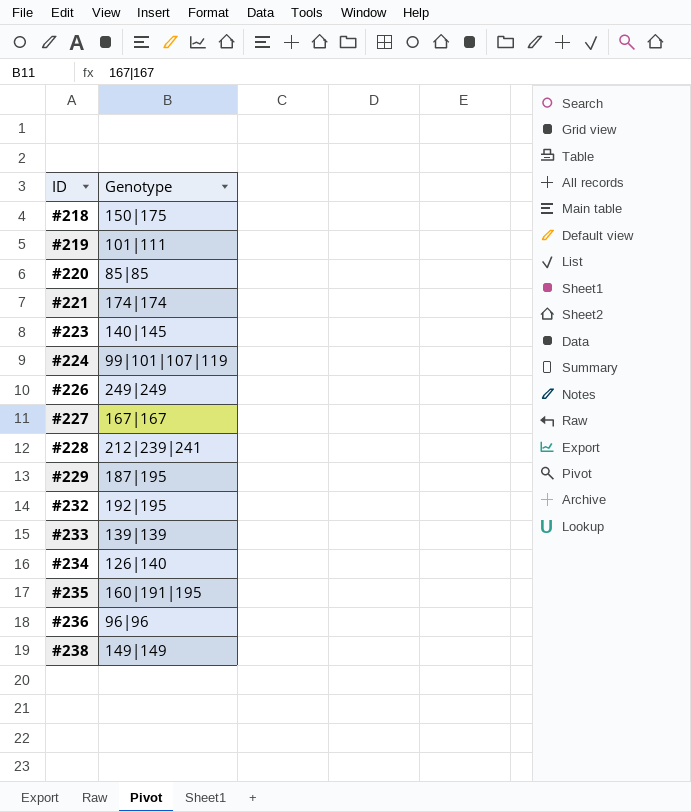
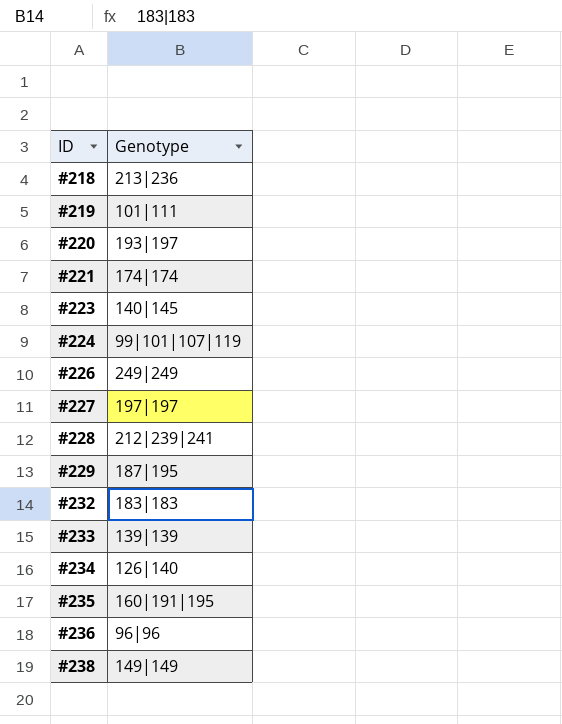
#218 | Genotype: 150|175 -> 213|236
#220 | Genotype: 85|85 -> 193|197
#227 | Genotype: 167|167 -> 197|197
#232 | Genotype: 192|195 -> 183|183

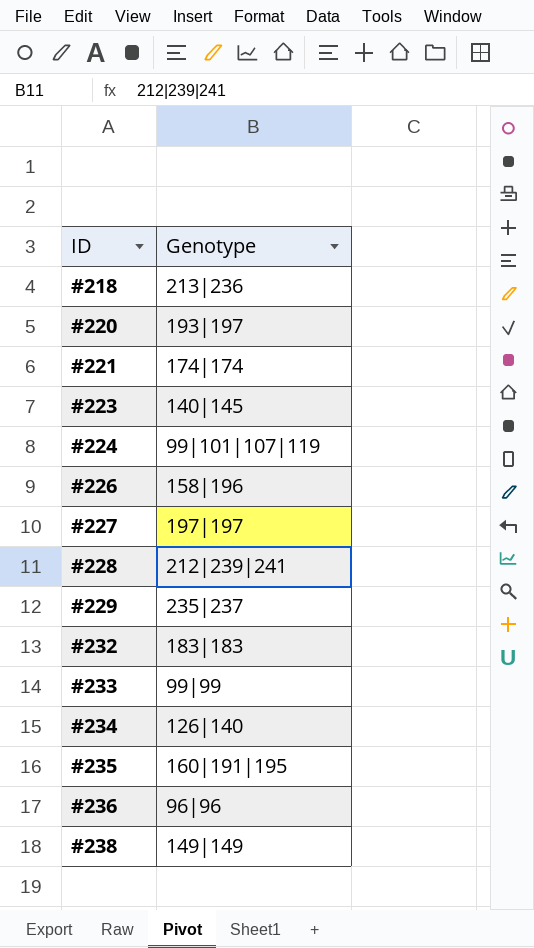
row #219: 101|111 -> none
#226 | Genotype: 249|249 -> 158|196
#229 | Genotype: 187|195 -> 235|237
#233 | Genotype: 139|139 -> 99|99

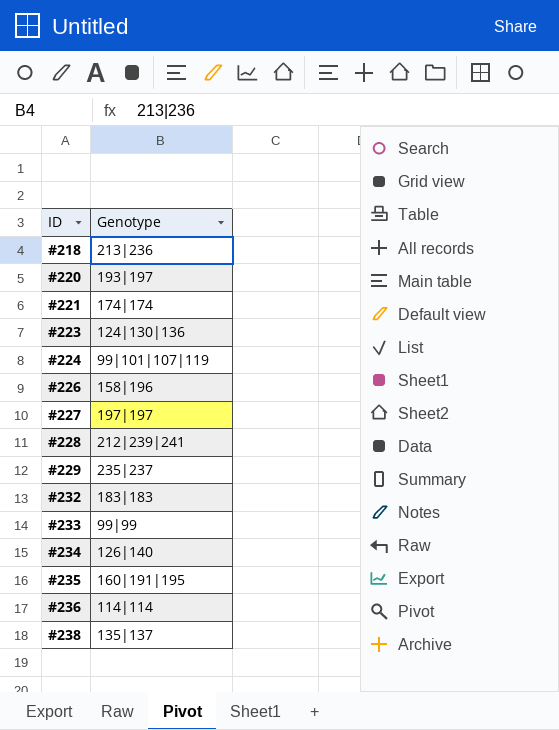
#223 | Genotype: 140|145 -> 124|130|136
#236 | Genotype: 96|96 -> 114|114
#238 | Genotype: 149|149 -> 135|137

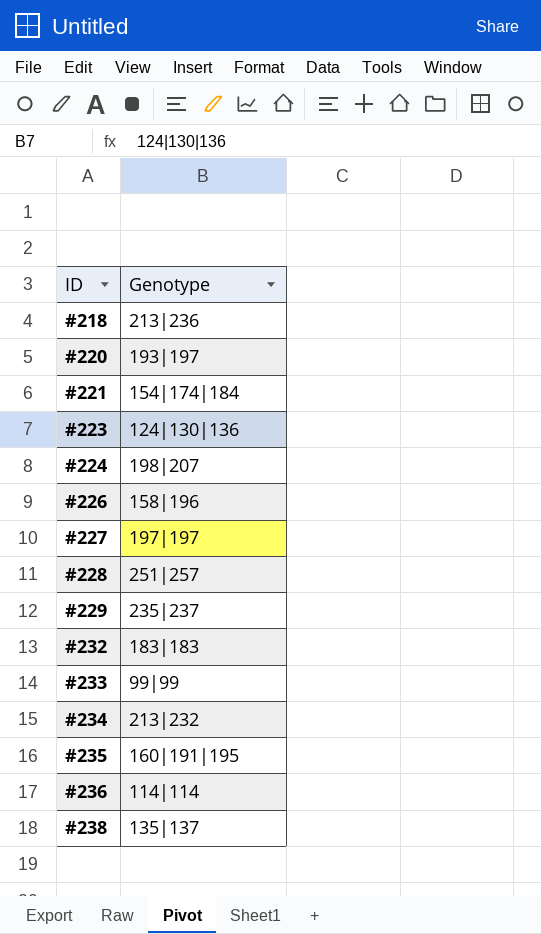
#221 | Genotype: 174|174 -> 154|174|184
#224 | Genotype: 99|101|107|119 -> 198|207
#228 | Genotype: 212|239|241 -> 251|257
#234 | Genotype: 126|140 -> 213|232

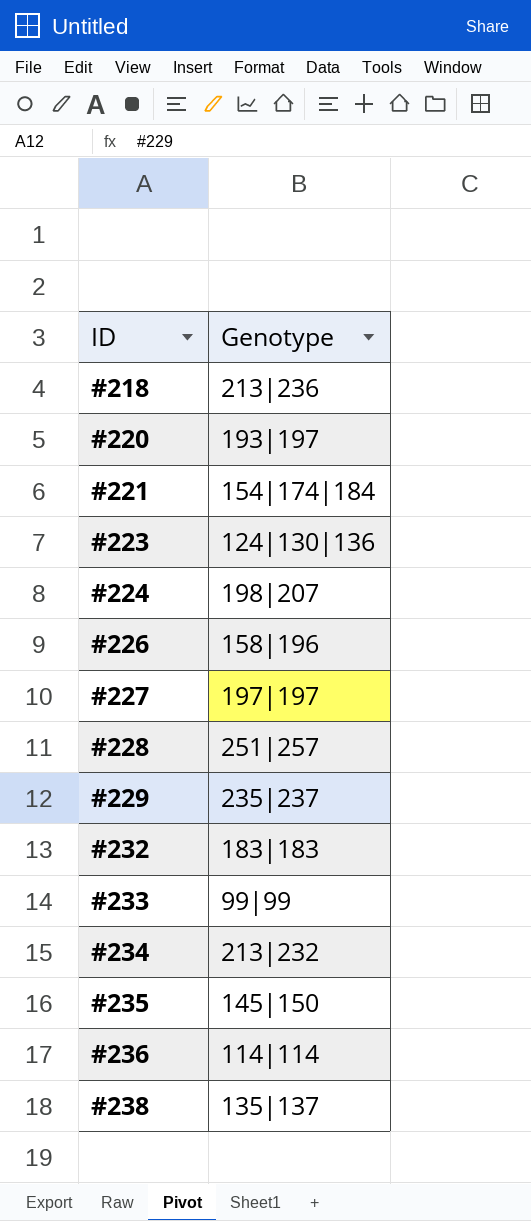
#235 | Genotype: 160|191|195 -> 145|150

